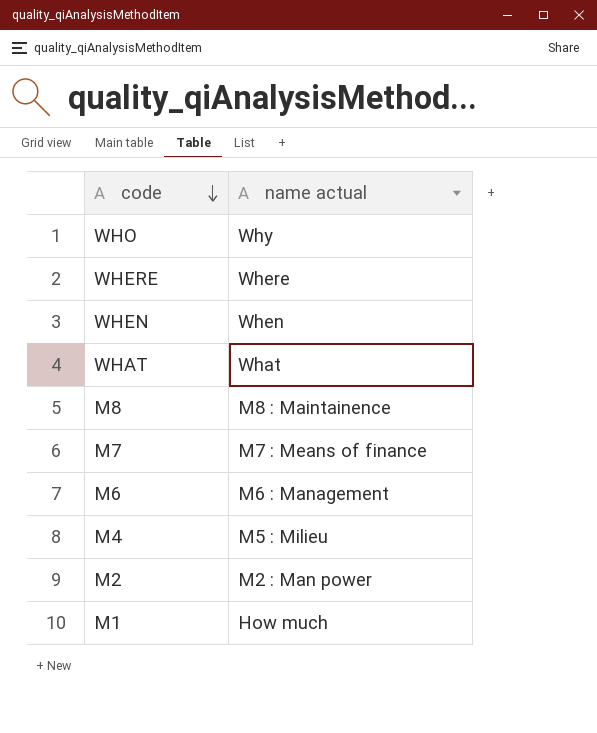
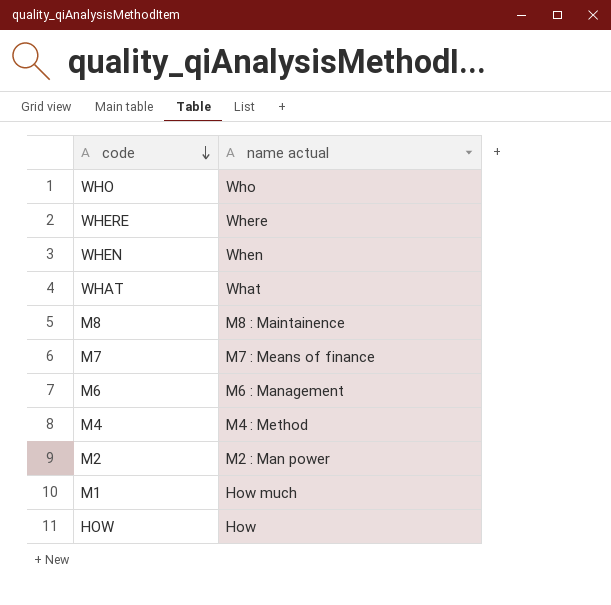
WHO | name actual: Why -> Who
M4 | name actual: M5 : Milieu -> M4 : Method
row HOW: none -> How

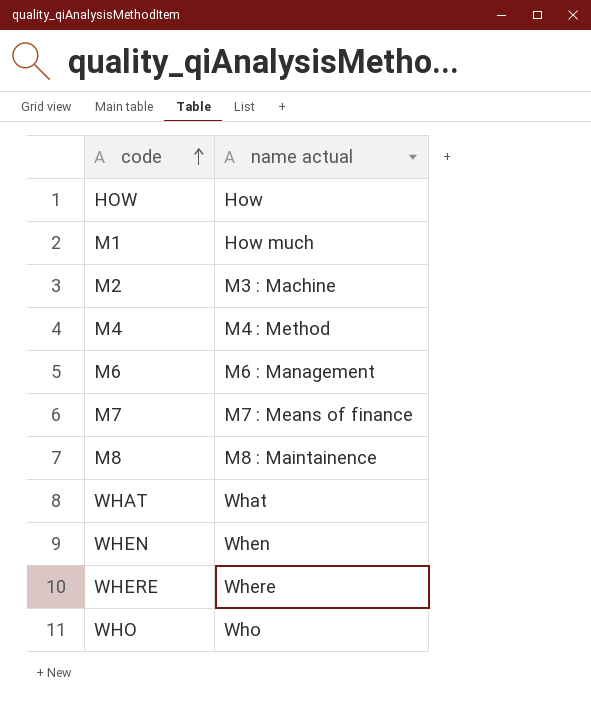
row order: code descending -> code ascending
M2 | name actual: M2 : Man power -> M3 : Machine

